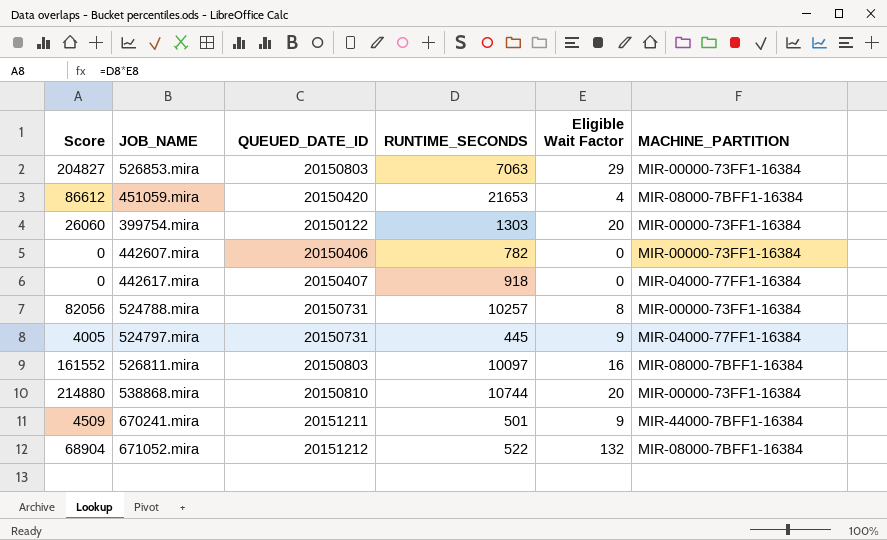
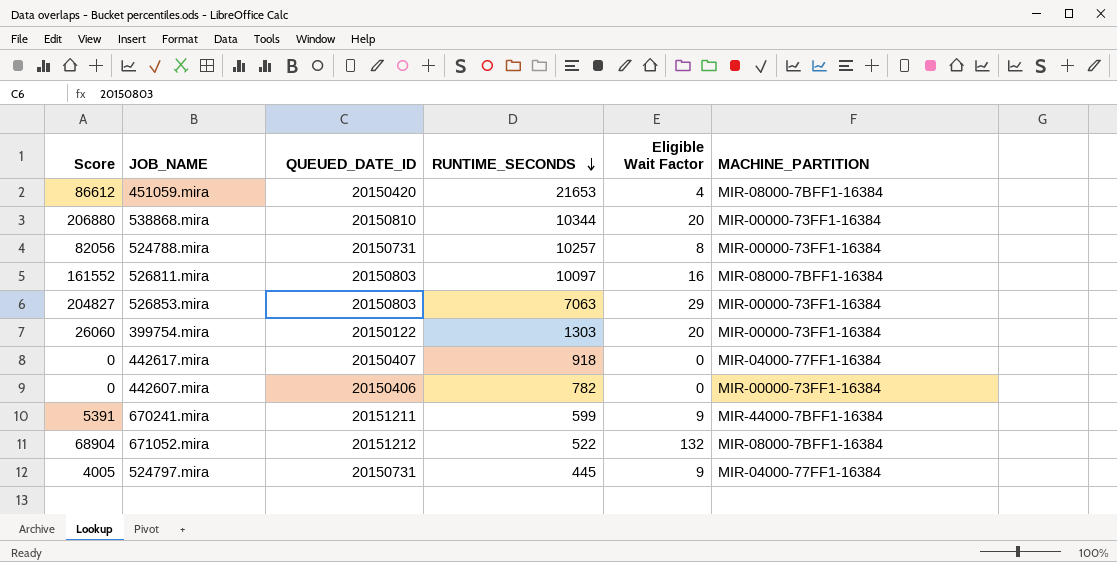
row order: none -> RUNTIME_SECONDS descending
538868.mira | Score: 214880 -> 206880
538868.mira | RUNTIME_SECONDS: 10744 -> 10344
670241.mira | Score: 4509 -> 5391
670241.mira | RUNTIME_SECONDS: 501 -> 599

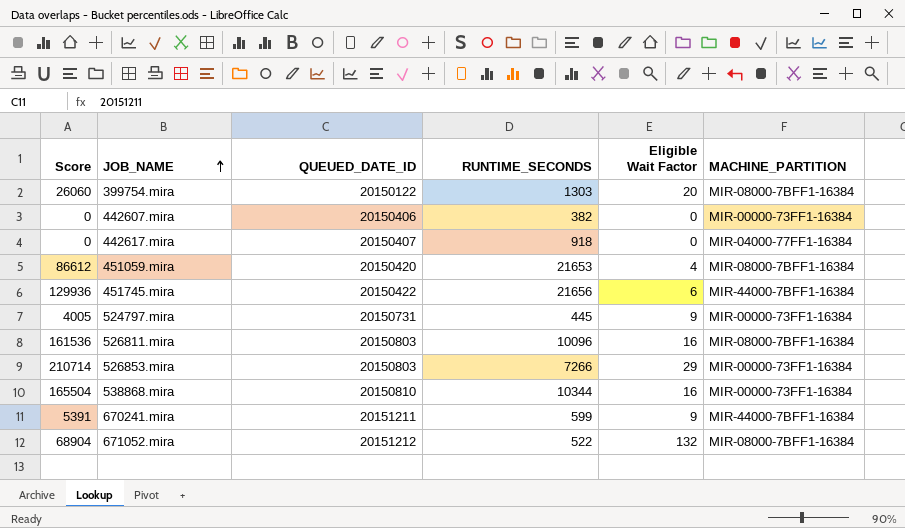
row order: RUNTIME_SECONDS descending -> JOB_NAME ascending
row 524788.mira: 82056 | 20150731 | 10257 | 8 | MIR-00000-73FF1-16384 -> none
399754.mira | MACHINE_PARTITION: MIR-00000-73FF1-16384 -> MIR-08000-7BFF1-16384
442607.mira | RUNTIME_SECONDS: 782 -> 382
row 451745.mira: none -> 129936 | 20150422 | 21656 | 6 | MIR-44000-7BFF1-16384
524797.mira | MACHINE_PARTITION: MIR-04000-77FF1-16384 -> MIR-00000-73FF1-16384
526811.mira | Score: 161552 -> 161536
526811.mira | RUNTIME_SECONDS: 10097 -> 10096
526853.mira | Score: 204827 -> 210714
526853.mira | RUNTIME_SECONDS: 7063 -> 7266
538868.mira | Score: 206880 -> 165504
538868.mira | Eligible Wait Factor: 20 -> 16

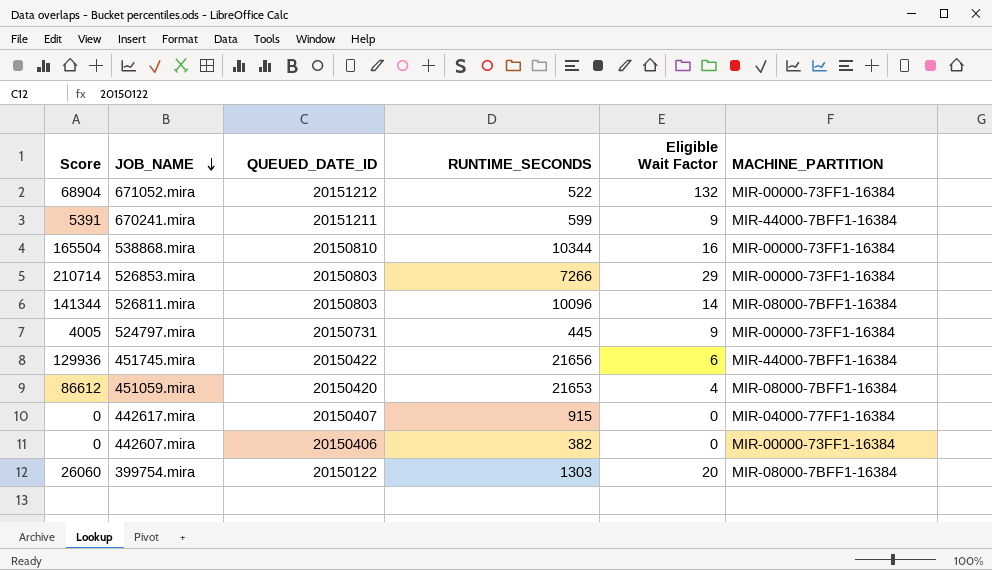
row order: JOB_NAME ascending -> JOB_NAME descending
671052.mira | MACHINE_PARTITION: MIR-08000-7BFF1-16384 -> MIR-00000-73FF1-16384
526811.mira | Score: 161536 -> 141344
526811.mira | Eligible Wait Factor: 16 -> 14
442617.mira | RUNTIME_SECONDS: 918 -> 915

